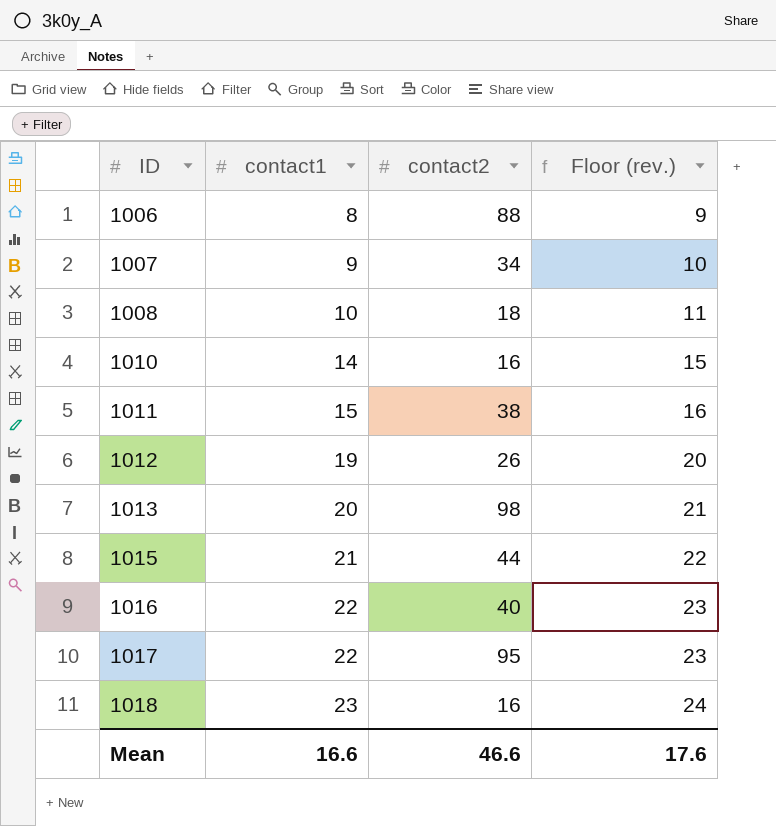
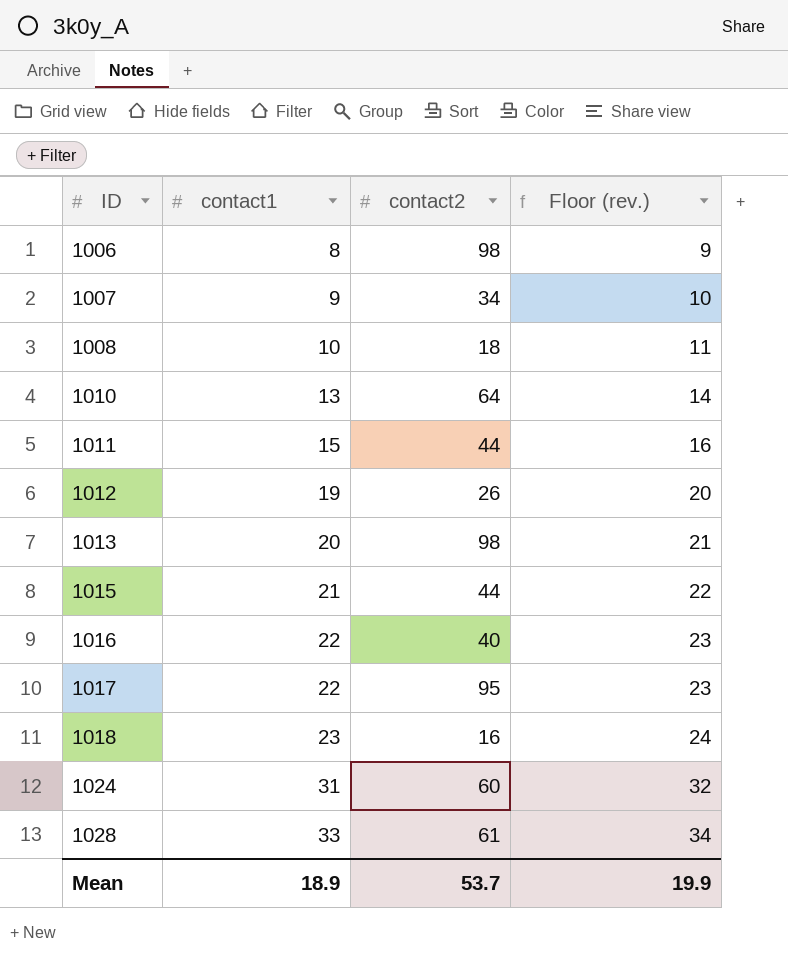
1006 | contact2: 88 -> 98
1010 | contact1: 14 -> 13
1010 | contact2: 16 -> 64
1010 | Floor (rev.): 15 -> 14
1011 | contact2: 38 -> 44
row 1024: none -> 31 | 60 | 32
row 1028: none -> 33 | 61 | 34
Mean | contact1: 16.6 -> 18.9
Mean | contact2: 46.6 -> 53.7
Mean | Floor (rev.): 17.6 -> 19.9

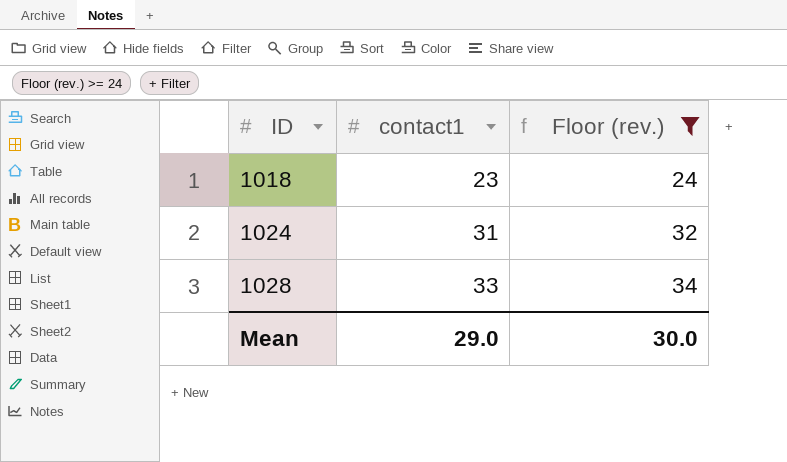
filter: none -> Floor (rev.) >= 24
column contact2 | position: 3 -> none
Mean | contact1: 18.9 -> 29.0
Mean | Floor (rev.): 19.9 -> 30.0

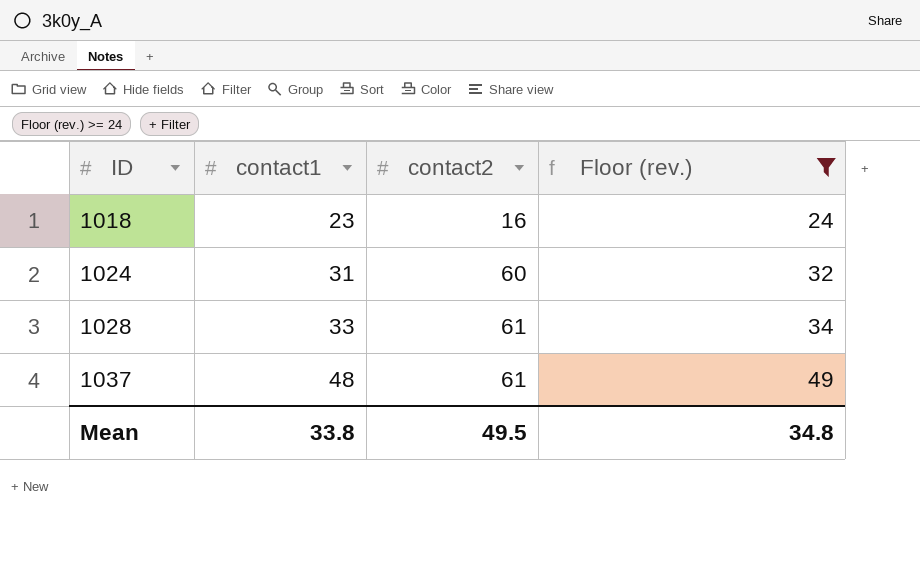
column contact2 | position: none -> 3
row 1037: none -> 48 | 61 | 49
Mean | contact1: 29.0 -> 33.8
Mean | Floor (rev.): 30.0 -> 34.8

